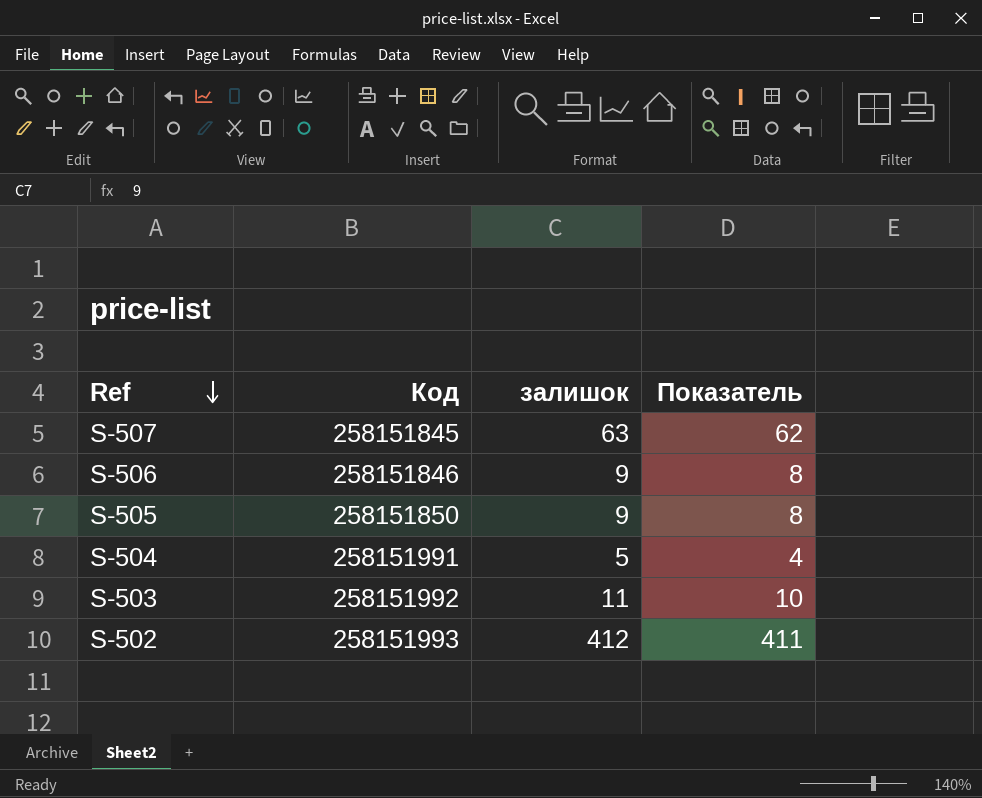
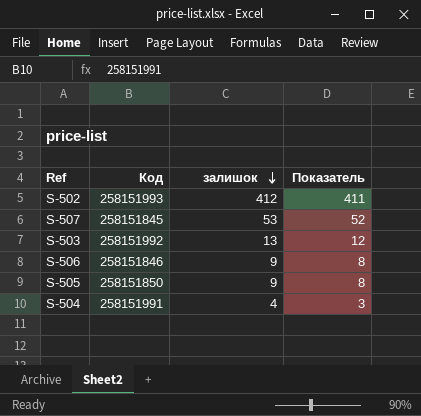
row order: Ref descending -> залишок descending
S-507 | залишок: 63 -> 53
S-507 | Показатель: 62 -> 52
S-503 | залишок: 11 -> 13
S-503 | Показатель: 10 -> 12
S-504 | залишок: 5 -> 4
S-504 | Показатель: 4 -> 3

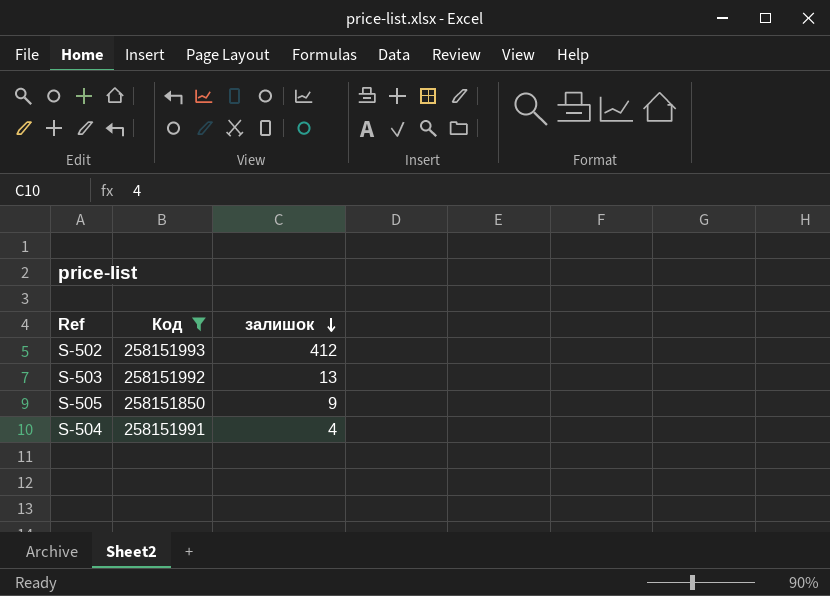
filter: none -> Код >= 258151850
column Показатель | formula: [залишок] - 1 -> none

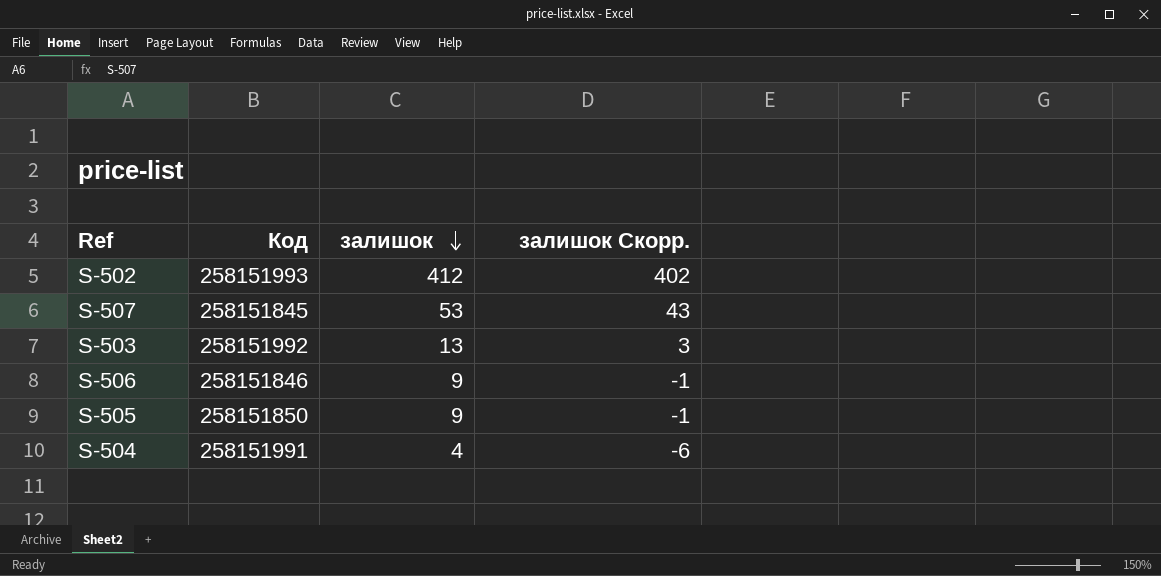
filter: Код >= 258151850 -> none
column залишок Скорр. | formula: none -> [залишок] - 10

